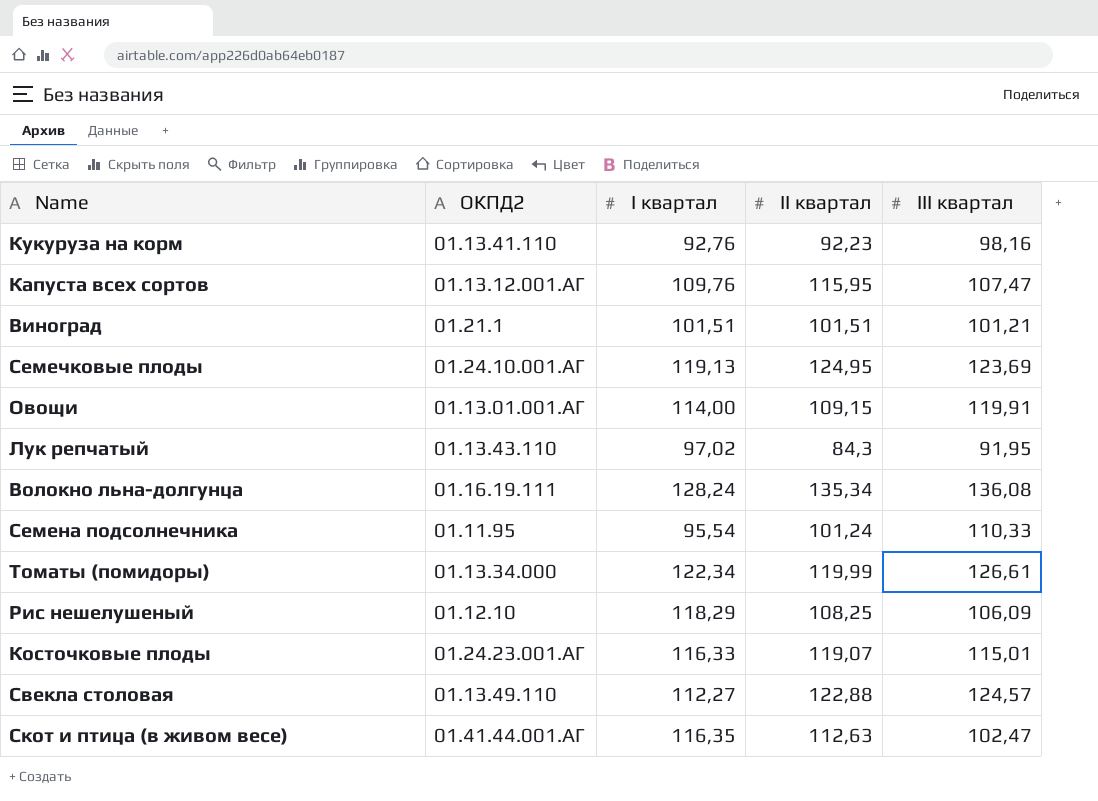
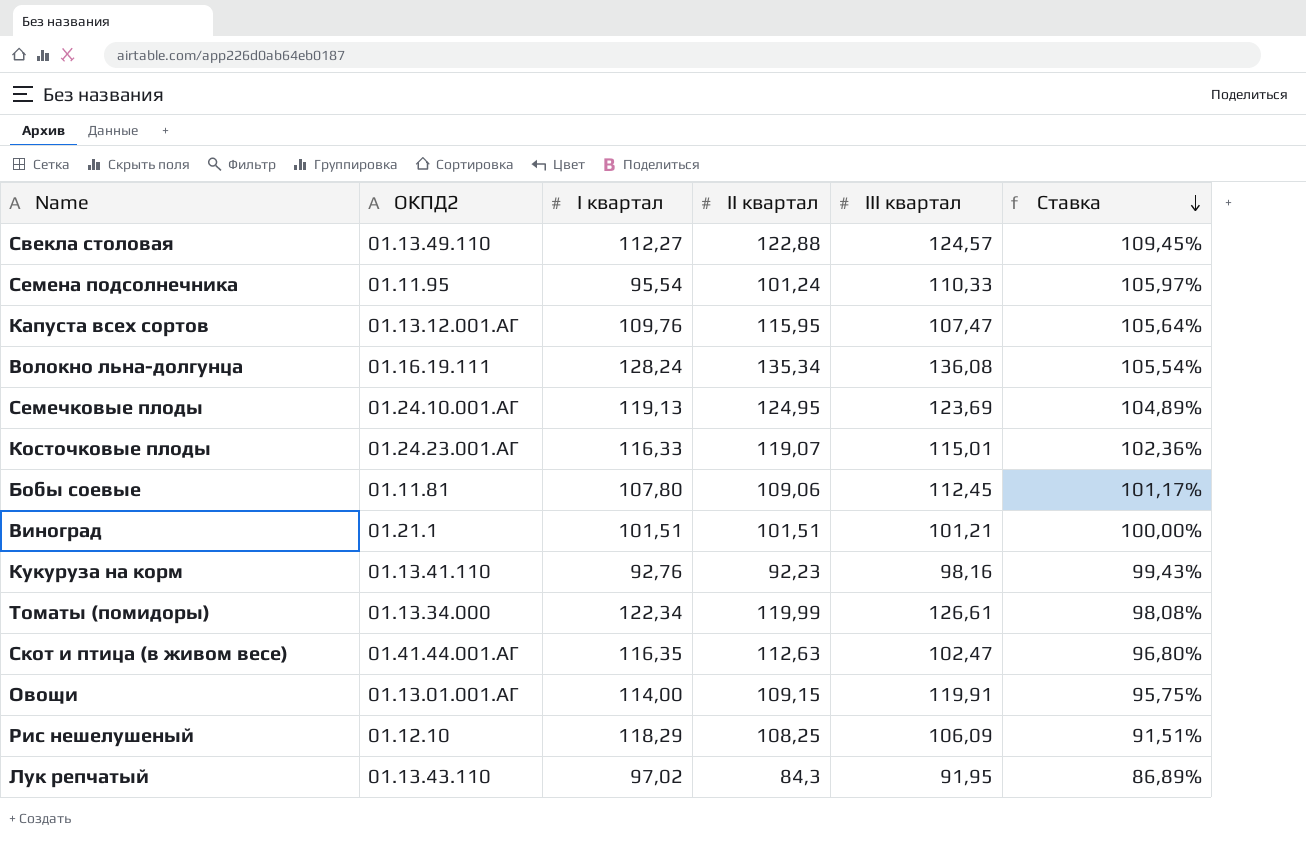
row order: none -> Ставка descending
column Ставка | formula: none -> [II квартал] / [I квартал]
row Бобы соевые: none -> 01.11.81 | 107,80 | 109,06 | 112,45 | 101,17%

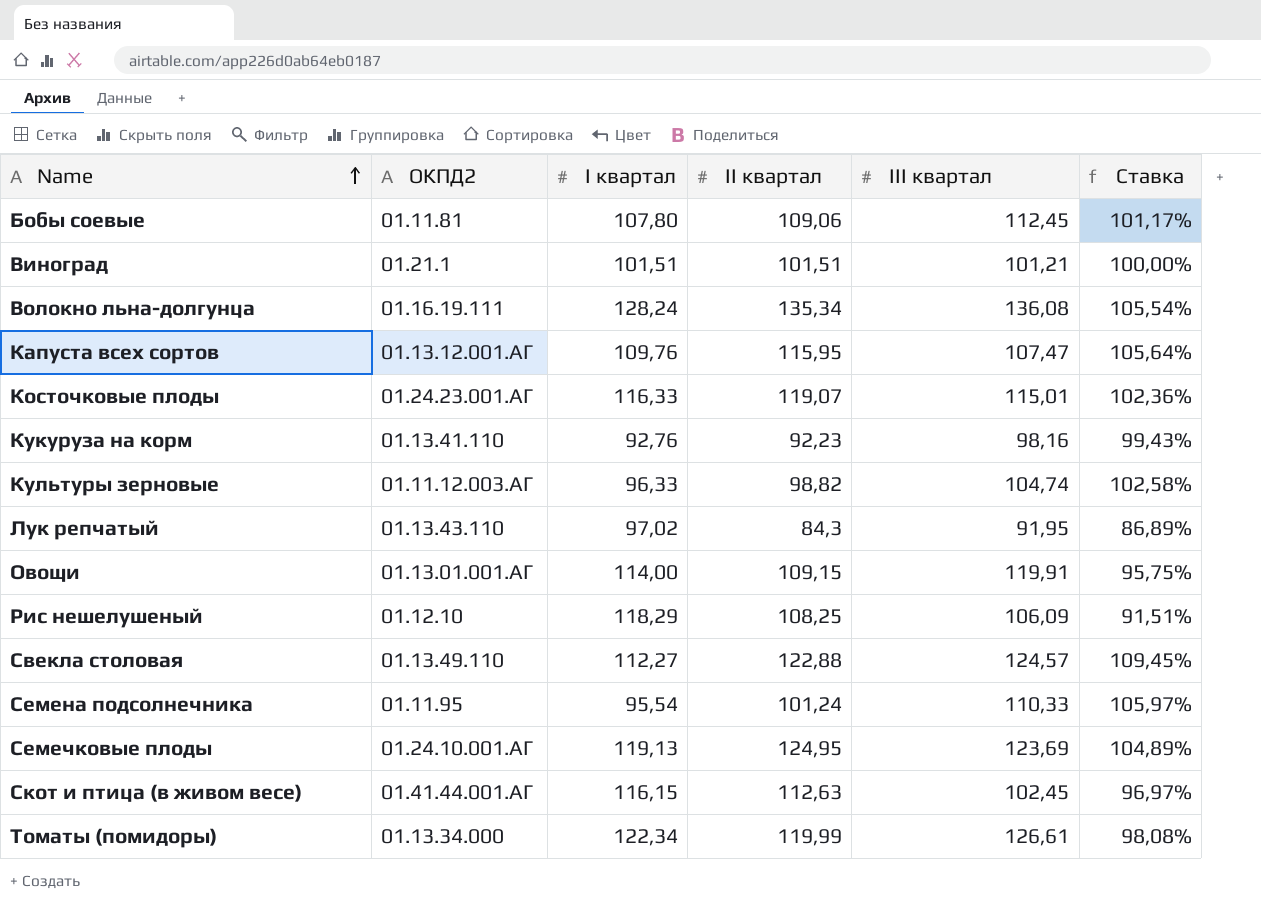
row order: Ставка descending -> Name ascending
row Культуры зерновые: none -> 01.11.12.003.АГ | 96,33 | 98,82 | 104,74 | 102,58%
Скот и птица (в живом весе) | I квартал: 116,35 -> 116,15
Скот и птица (в живом весе) | III квартал: 102,47 -> 102,45
Скот и птица (в живом весе) | Ставка: 96,80% -> 96,97%

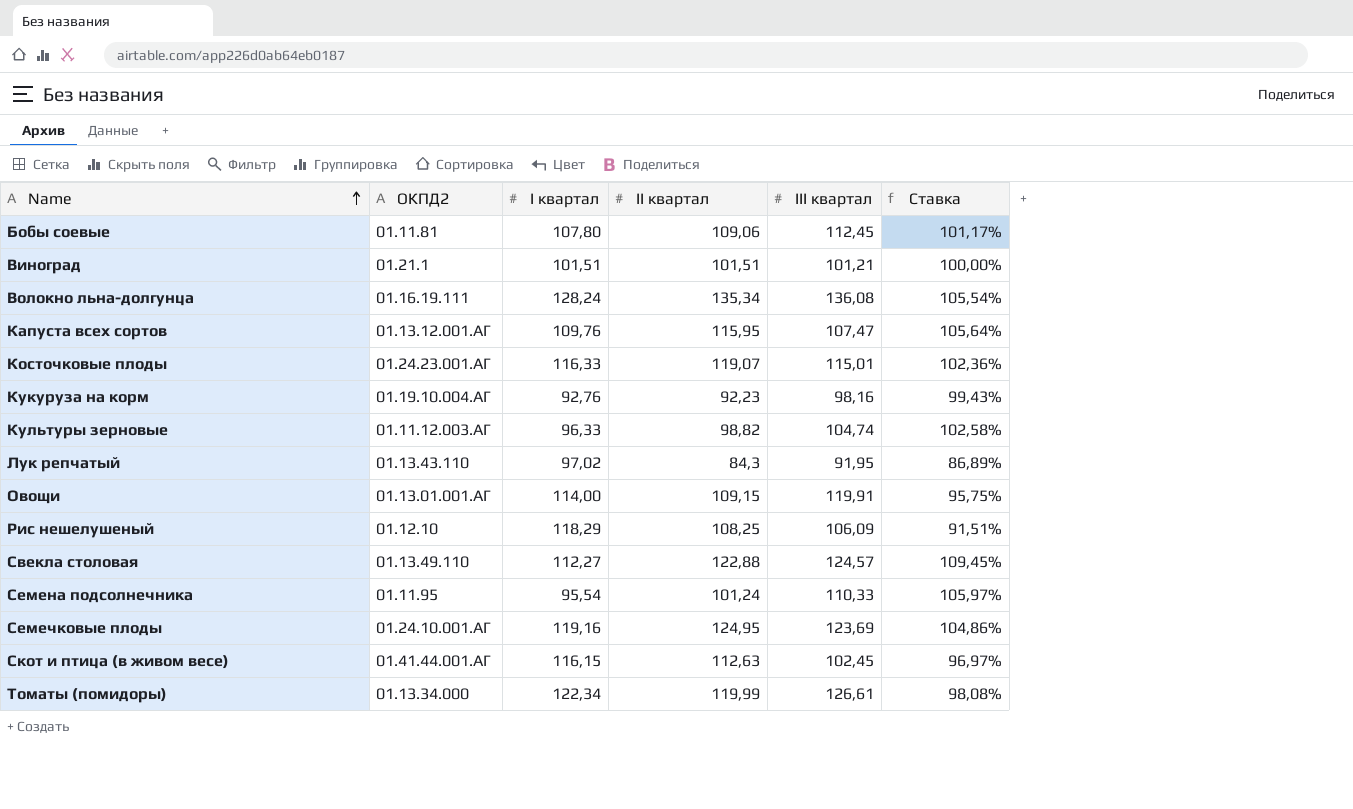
Кукуруза на корм | ОКПД2: 01.13.41.110 -> 01.19.10.004.АГ
Семечковые плоды | I квартал: 119,13 -> 119,16
Семечковые плоды | Ставка: 104,89% -> 104,86%

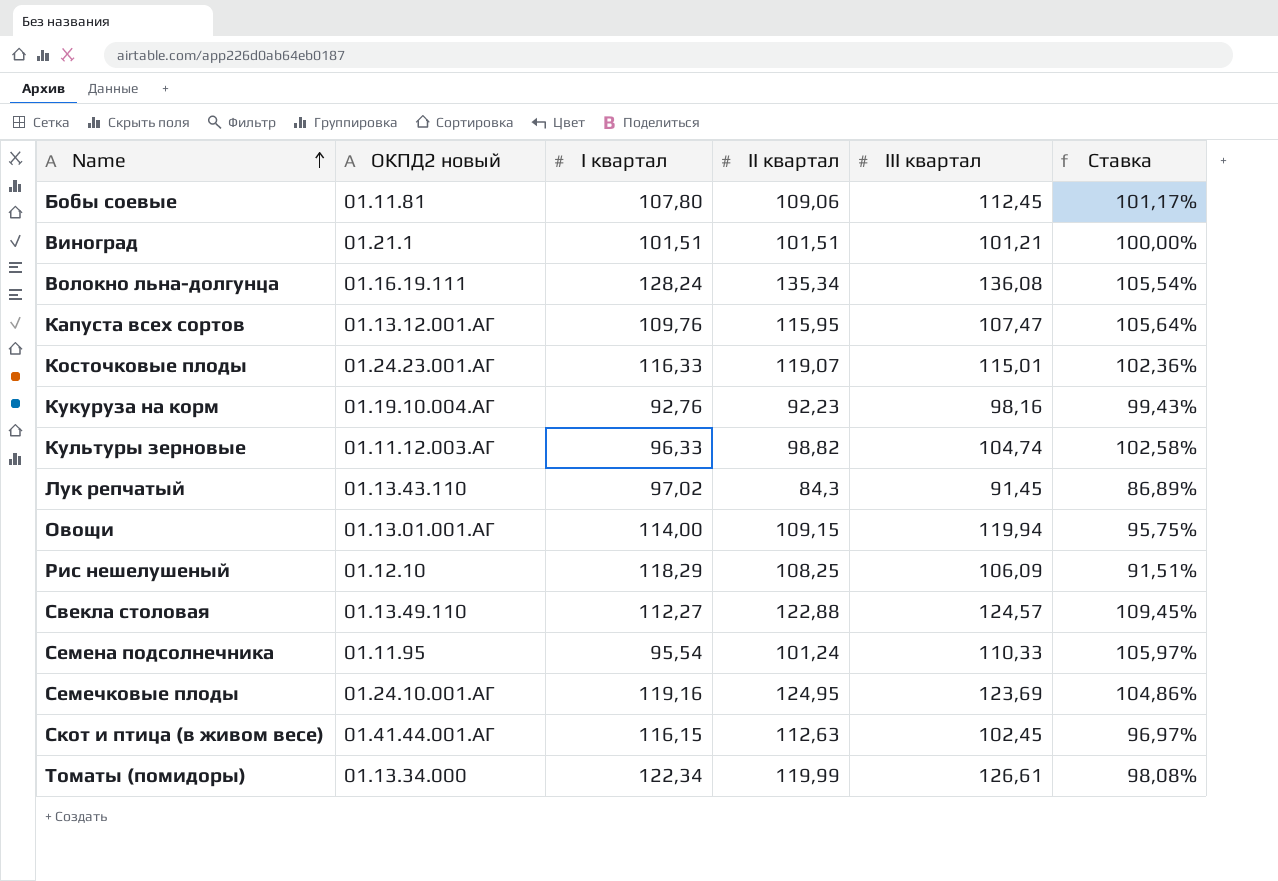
column name: ОКПД2 -> ОКПД2 новый
Лук репчатый | III квартал: 91,95 -> 91,45
Овощи | III квартал: 119,91 -> 119,94

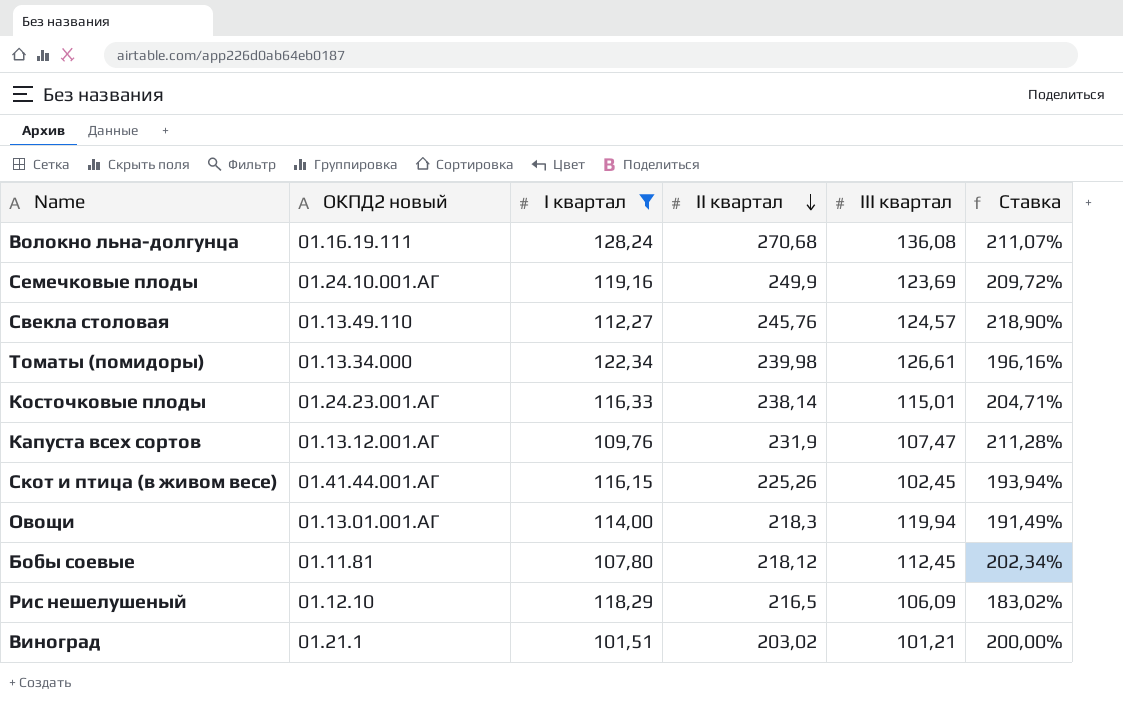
filter: none -> I квартал >= 101,51
row order: Name ascending -> II квартал descending
Волокно льна-долгунца | II квартал: 135,34 -> 270,68
Волокно льна-долгунца | Ставка: 105,54% -> 211,07%
Семечковые плоды | II квартал: 124,95 -> 249,9
Семечковые плоды | Ставка: 104,86% -> 209,72%
Свекла столовая | II квартал: 122,88 -> 245,76
Свекла столовая | Ставка: 109,45% -> 218,90%
Томаты (помидоры) | II квартал: 119,99 -> 239,98
Томаты (помидоры) | Ставка: 98,08% -> 196,16%
Косточковые плоды | II квартал: 119,07 -> 238,14
Косточковые плоды | Ставка: 102,36% -> 204,71%
Капуста всех сортов | II квартал: 115,95 -> 231,9
Капуста всех сортов | Ставка: 105,64% -> 211,28%
Скот и птица (в живом весе) | II квартал: 112,63 -> 225,26
Скот и птица (в живом весе) | Ставка: 96,97% -> 193,94%
Овощи | II квартал: 109,15 -> 218,3
Овощи | Ставка: 95,75% -> 191,49%
Бобы соевые | II квартал: 109,06 -> 218,12
Бобы соевые | Ставка: 101,17% -> 202,34%
Рис нешелушеный | II квартал: 108,25 -> 216,5
Рис нешелушеный | Ставка: 91,51% -> 183,02%
Виноград | II квартал: 101,51 -> 203,02
Виноград | Ставка: 100,00% -> 200,00%

